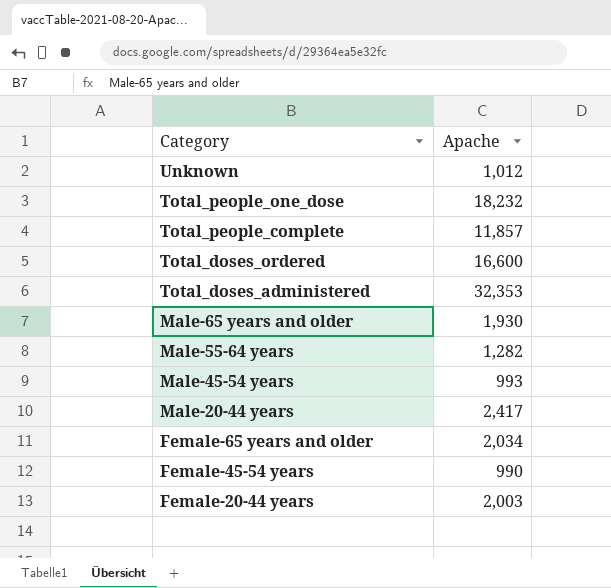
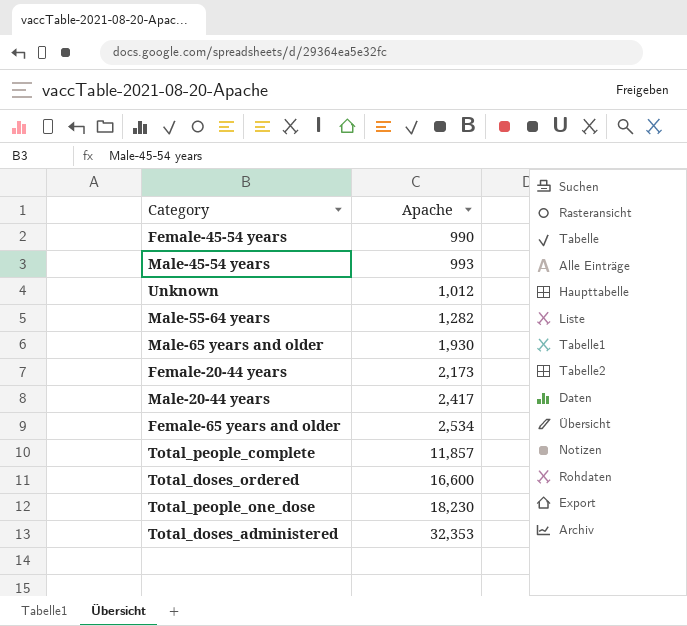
row order: Category descending -> Apache ascending
Female-20-44 years | Apache: 2,003 -> 2,173
Female-65 years and older | Apache: 2,034 -> 2,534
Total_people_one_dose | Apache: 18,232 -> 18,230

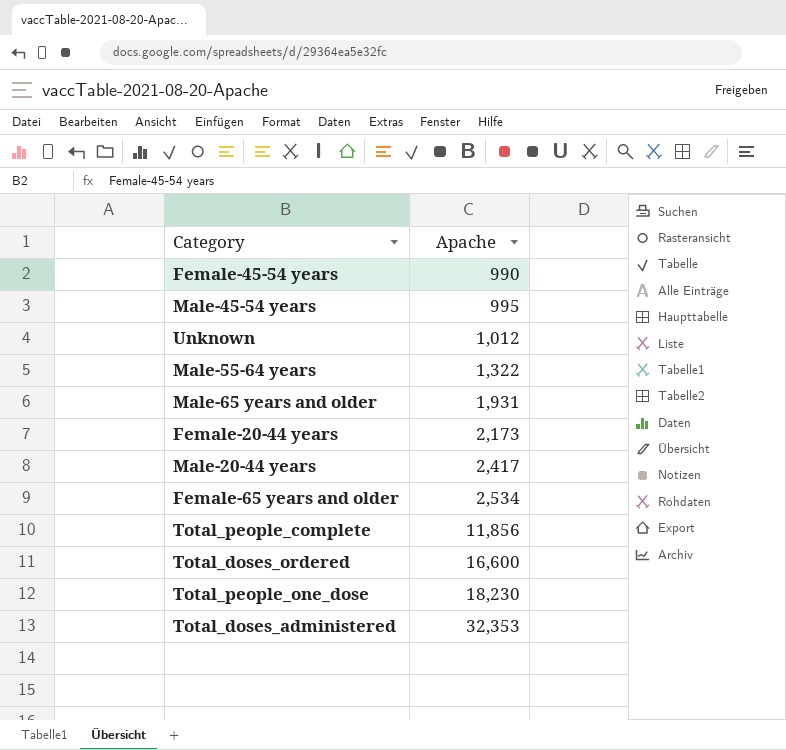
Male-45-54 years | Apache: 993 -> 995
Male-55-64 years | Apache: 1,282 -> 1,322
Male-65 years and older | Apache: 1,930 -> 1,931
Total_people_complete | Apache: 11,857 -> 11,856

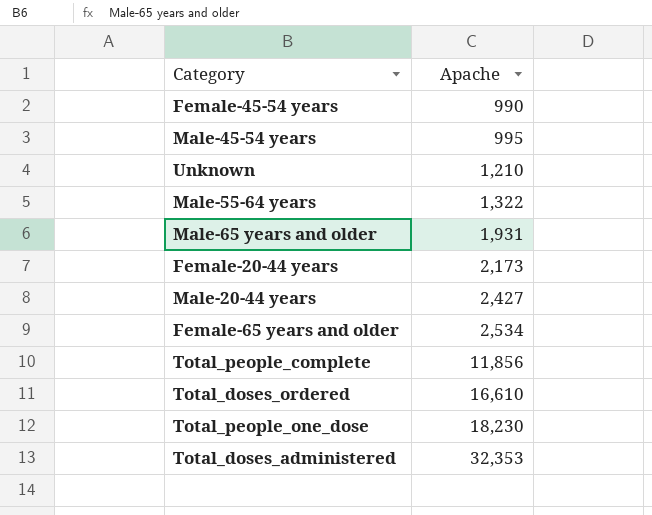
Unknown | Apache: 1,012 -> 1,210
Male-20-44 years | Apache: 2,417 -> 2,427
Total_doses_ordered | Apache: 16,600 -> 16,610

